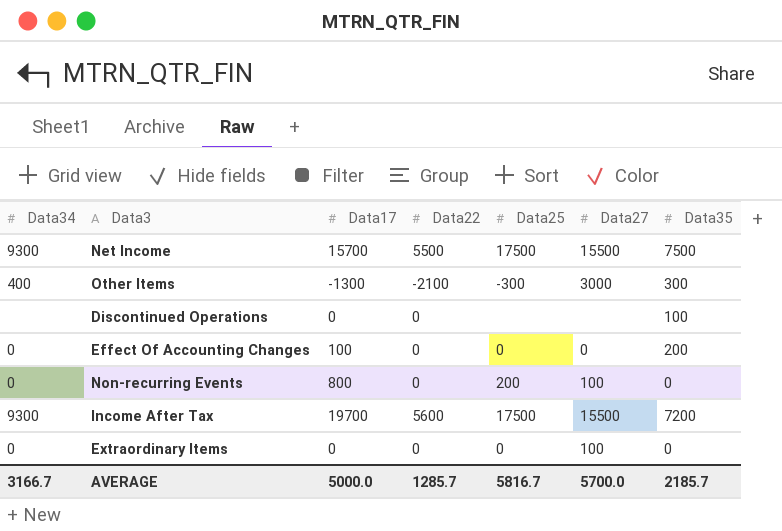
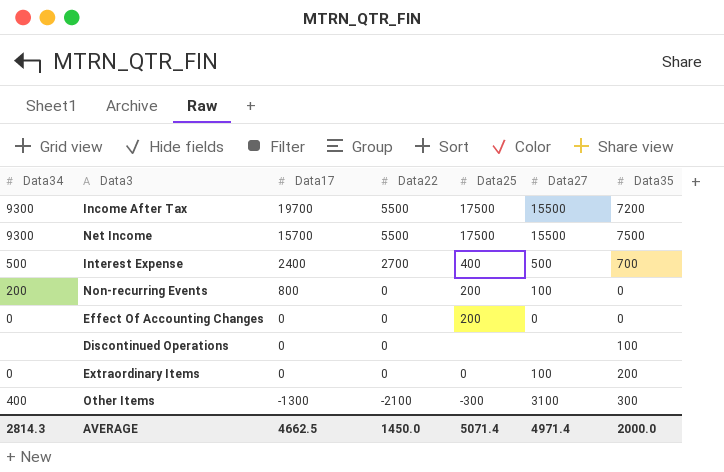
row order: none -> Data17 descending
Income After Tax | Data22: 5600 -> 5500
row Interest Expense: none -> 500 | 2400 | 2700 | 400 | 500 | 700
Non-recurring Events | Data34: 0 -> 200
Effect Of Accounting Changes | Data17: 100 -> 0
Effect Of Accounting Changes | Data25: 0 -> 200
Effect Of Accounting Changes | Data35: 200 -> 0
Extraordinary Items | Data35: 0 -> 200
Other Items | Data27: 3000 -> 3100
AVERAGE | Data34: 3166.7 -> 2814.3
AVERAGE | Data17: 5000.0 -> 4662.5
AVERAGE | Data22: 1285.7 -> 1450.0
AVERAGE | Data25: 5816.7 -> 5071.4
AVERAGE | Data27: 5700.0 -> 4971.4
AVERAGE | Data35: 2185.7 -> 2000.0

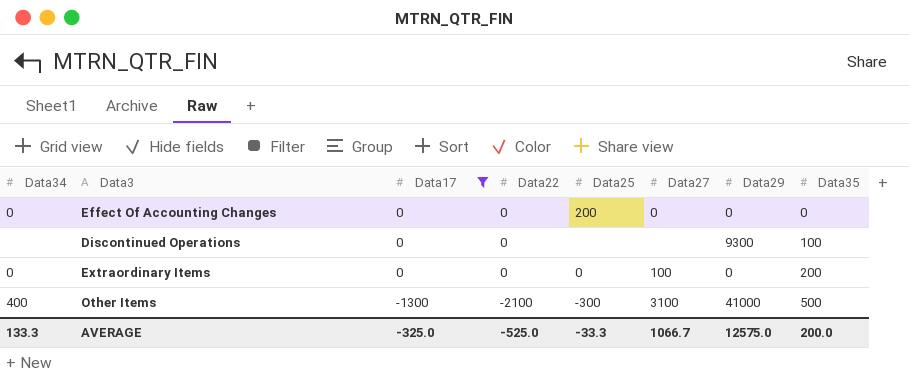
filter: none -> Data17 <= 0
column Data29 | position: none -> 7
Other Items | Data35: 300 -> 500
AVERAGE | Data34: 2814.3 -> 133.3
AVERAGE | Data17: 4662.5 -> -325.0
AVERAGE | Data22: 1450.0 -> -525.0
AVERAGE | Data25: 5071.4 -> -33.3
AVERAGE | Data27: 4971.4 -> 1066.7
AVERAGE | Data35: 2000.0 -> 200.0

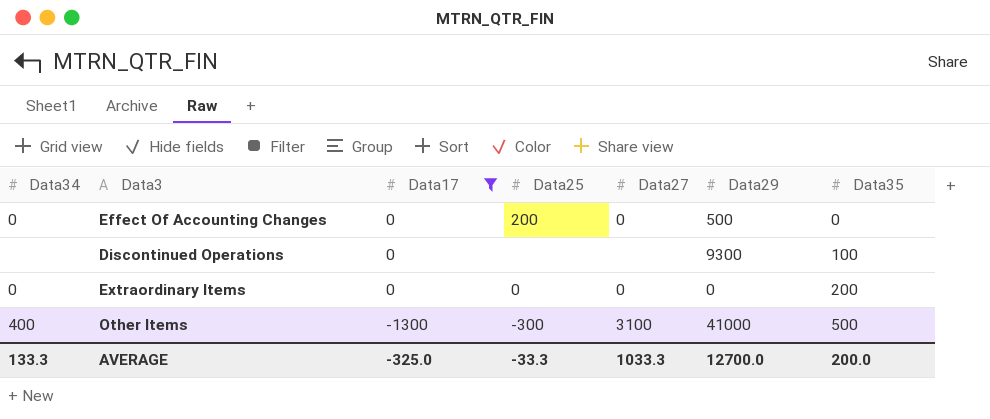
column Data22 | position: 4 -> none
Effect Of Accounting Changes | Data29: 0 -> 500
Extraordinary Items | Data27: 100 -> 0
AVERAGE | Data27: 1066.7 -> 1033.3
AVERAGE | Data29: 12575.0 -> 12700.0

